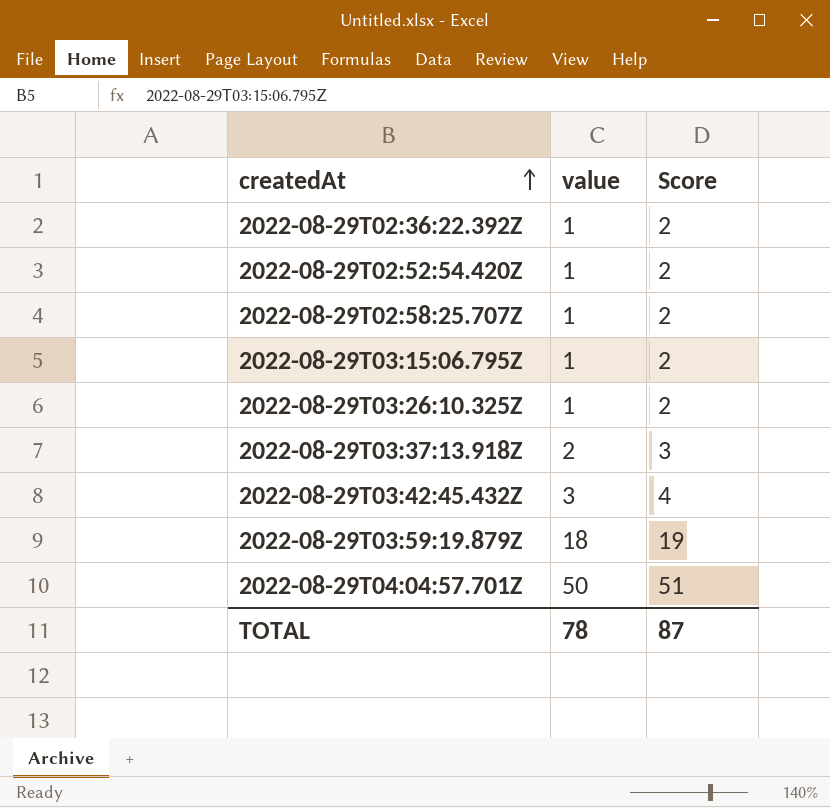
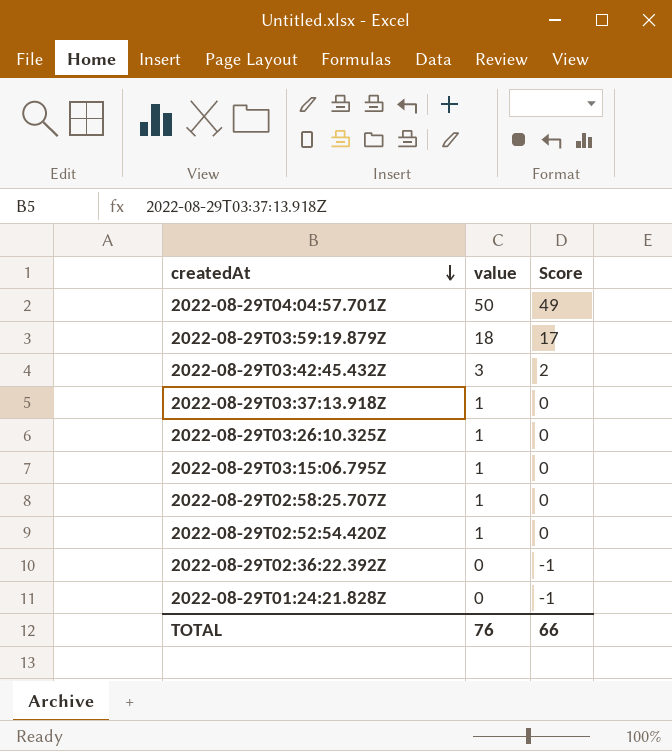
row order: createdAt ascending -> createdAt descending
column Score | formula: [value] + 1 -> [value] - 1
2022-08-29T03:37:13.918Z | value: 2 -> 1
2022-08-29T02:36:22.392Z | value: 1 -> 0
row 2022-08-29T01:24:21.828Z: none -> 0 | -1
TOTAL | value: 78 -> 76
TOTAL | Score: 87 -> 66

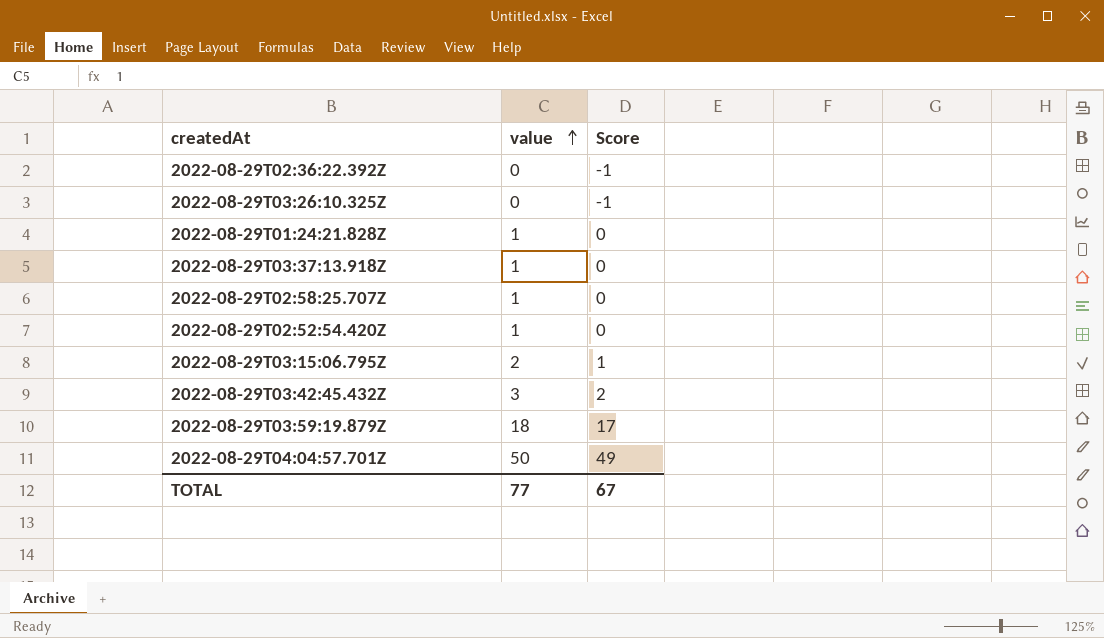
row order: createdAt descending -> value ascending
2022-08-29T03:26:10.325Z | value: 1 -> 0
2022-08-29T03:26:10.325Z | Score: 0 -> -1
2022-08-29T01:24:21.828Z | value: 0 -> 1
2022-08-29T01:24:21.828Z | Score: -1 -> 0
2022-08-29T03:15:06.795Z | value: 1 -> 2
2022-08-29T03:15:06.795Z | Score: 0 -> 1
TOTAL | value: 76 -> 77
TOTAL | Score: 66 -> 67

